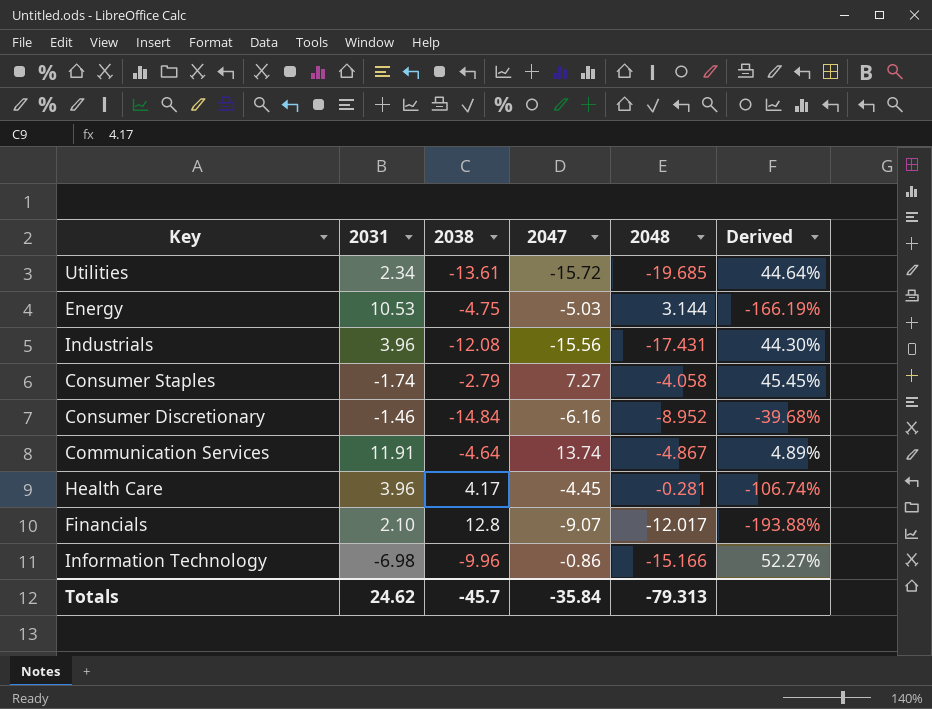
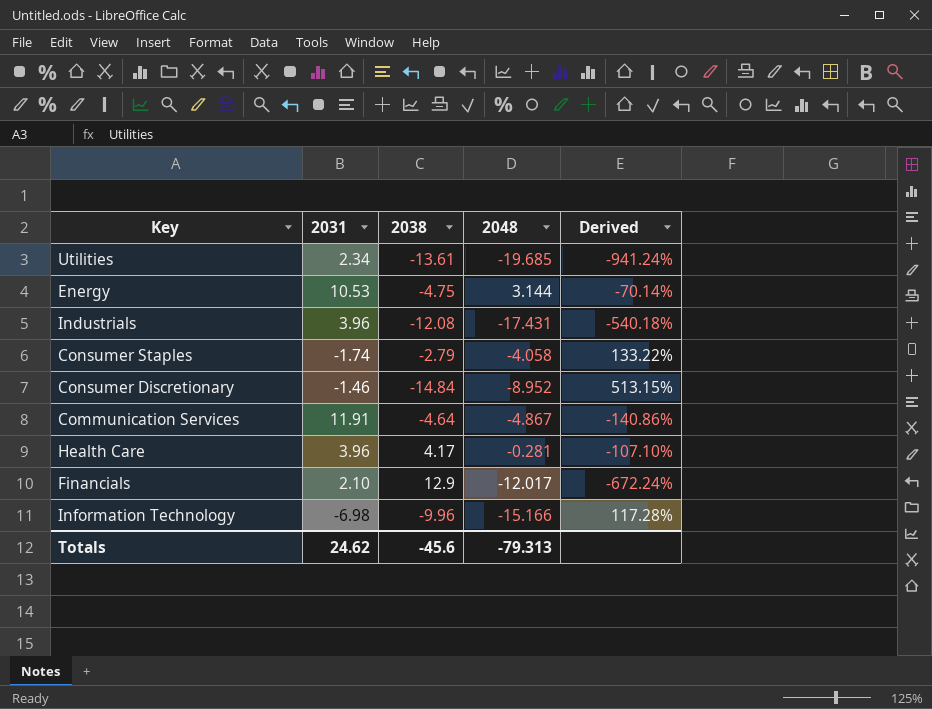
column 2047 | position: 4 -> none
column Derived | formula: ([2048] - [2038]) / [2038] -> ([2048] - [2031]) / [2031]
Financials | 2038: 12.8 -> 12.9
Totals | 2038: -45.7 -> -45.6

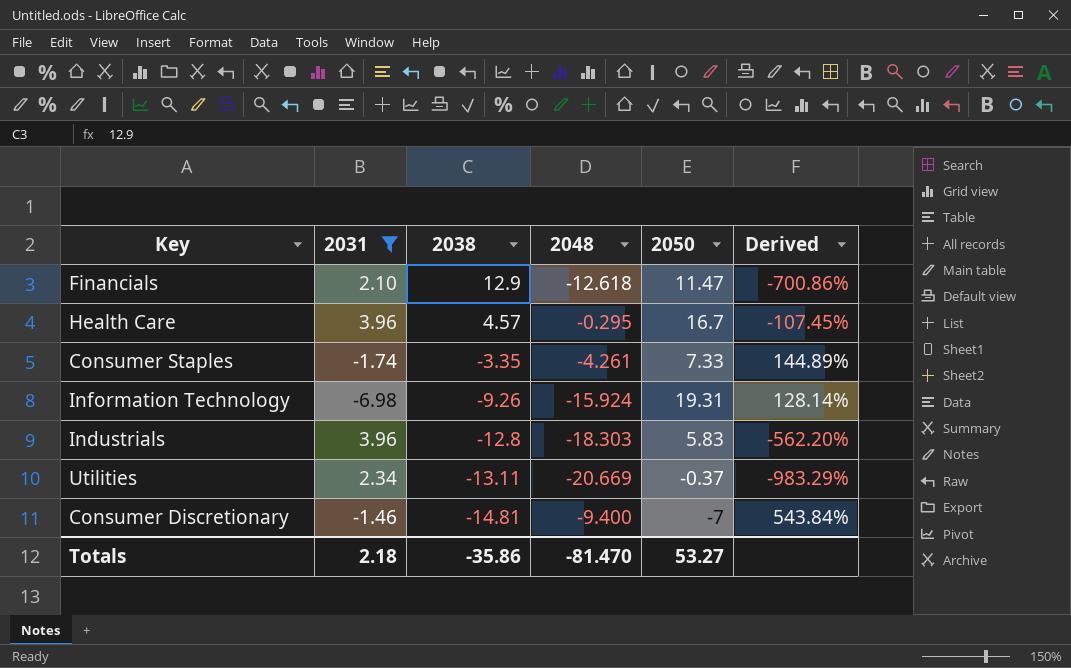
filter: none -> 2031 <= 3.96
row order: none -> 2038 descending
column 2050 | position: none -> 5
Financials | 2048: -12.017 -> -12.618
Financials | Derived: -672.24% -> -700.86%
Health Care | 2038: 4.17 -> 4.57
Health Care | 2048: -0.281 -> -0.295
Health Care | Derived: -107.10% -> -107.45%
Consumer Staples | 2038: -2.79 -> -3.35
Consumer Staples | 2048: -4.058 -> -4.261
Consumer Staples | Derived: 133.22% -> 144.89%
Information Technology | 2038: -9.96 -> -9.26
Information Technology | 2048: -15.166 -> -15.924
Information Technology | Derived: 117.28% -> 128.14%
Industrials | 2038: -12.08 -> -12.8
Industrials | 2048: -17.431 -> -18.303
Industrials | Derived: -540.18% -> -562.20%
Utilities | 2038: -13.61 -> -13.11
Utilities | 2048: -19.685 -> -20.669
Utilities | Derived: -941.24% -> -983.29%
Consumer Discretionary | 2038: -14.84 -> -14.81
Consumer Discretionary | 2048: -8.952 -> -9.400
Consumer Discretionary | Derived: 513.15% -> 543.84%
Totals | 2031: 24.62 -> 2.18
Totals | 2038: -45.6 -> -35.86
Totals | 2048: -79.313 -> -81.470

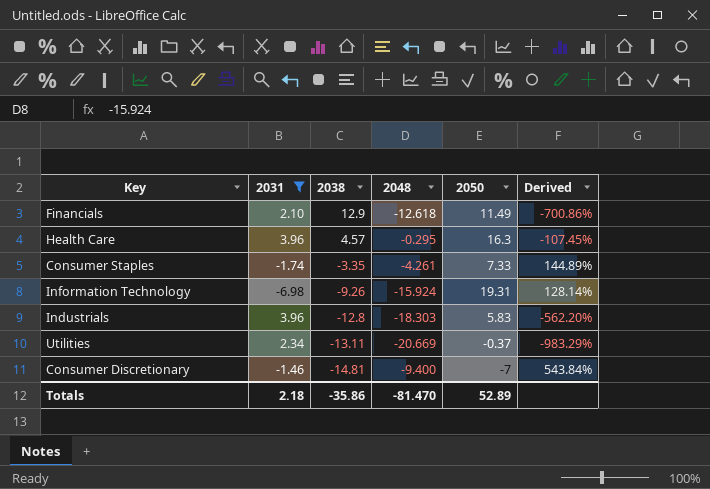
Financials | 2050: 11.47 -> 11.49
Health Care | 2050: 16.7 -> 16.3
Totals | 2050: 53.27 -> 52.89

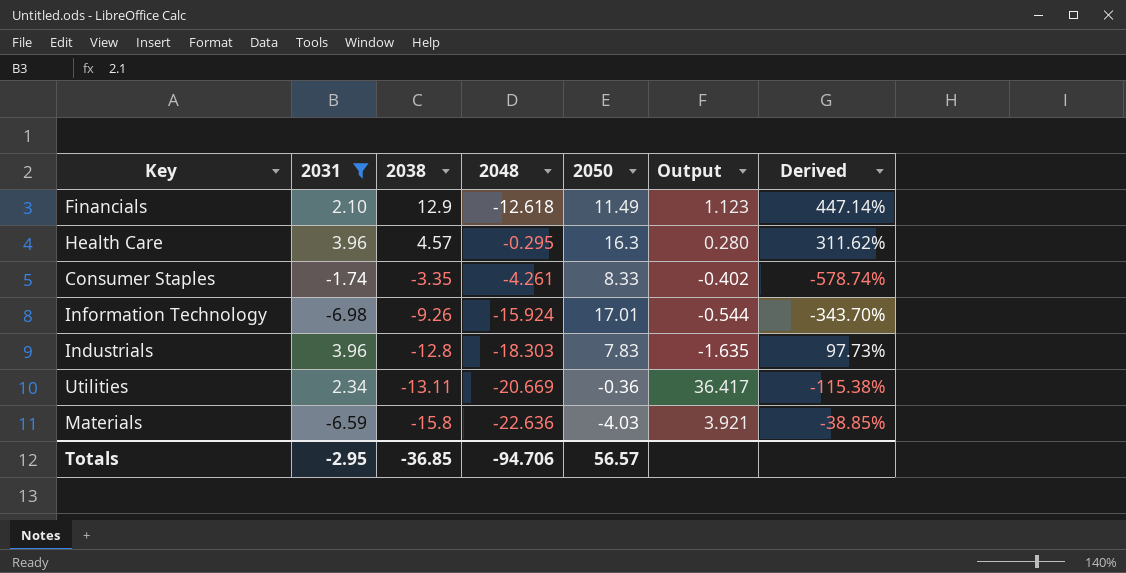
column Output | formula: none -> [2038] / [2050]
column Derived | formula: ([2048] - [2031]) / [2031] -> ([2050] - [2031]) / [2031]
row Consumer Discretionary: -1.46 | -14.81 | -9.400 | -7 | 543.84% -> none
Consumer Staples | 2050: 7.33 -> 8.33
Information Technology | 2050: 19.31 -> 17.01
Industrials | 2050: 5.83 -> 7.83
Utilities | 2050: -0.37 -> -0.36
row Materials: none -> -6.59 | -15.8 | -22.636 | -4.03 | 3.921 | -38.85%
Totals | 2031: 2.18 -> -2.95
Totals | 2038: -35.86 -> -36.85
Totals | 2048: -81.470 -> -94.706
Totals | 2050: 52.89 -> 56.57

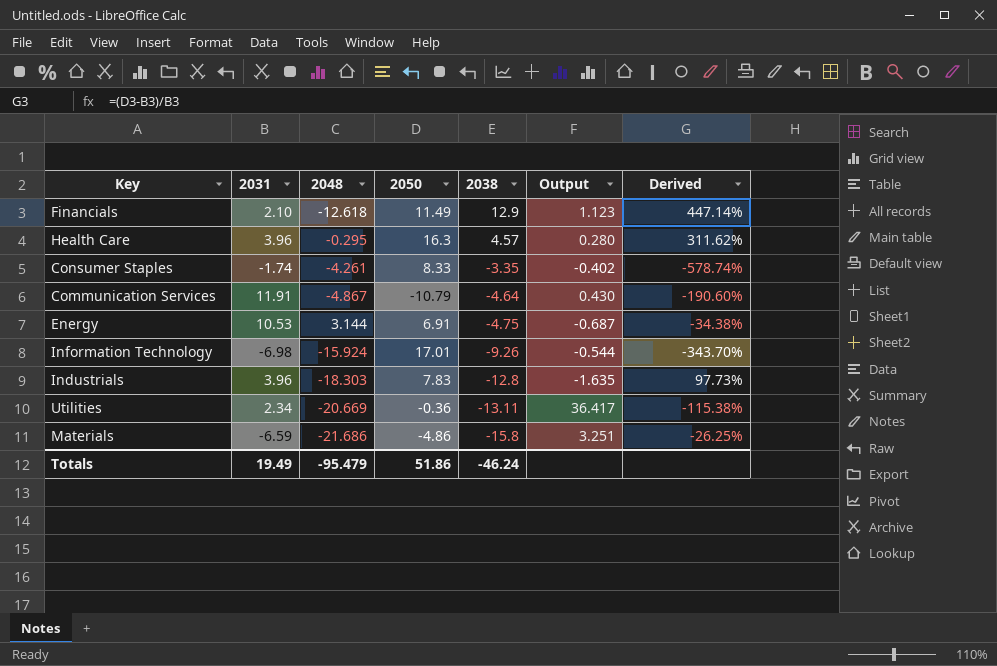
filter: 2031 <= 3.96 -> none
column 2038 | position: 3 -> 5
Materials | 2048: -22.636 -> -21.686
Materials | 2050: -4.03 -> -4.86
Materials | Output: 3.921 -> 3.251
Materials | Derived: -38.85% -> -26.25%
Totals | 2031: -2.95 -> 19.49
Totals | 2048: -94.706 -> -95.479
Totals | 2050: 56.57 -> 51.86
Totals | 2038: -36.85 -> -46.24

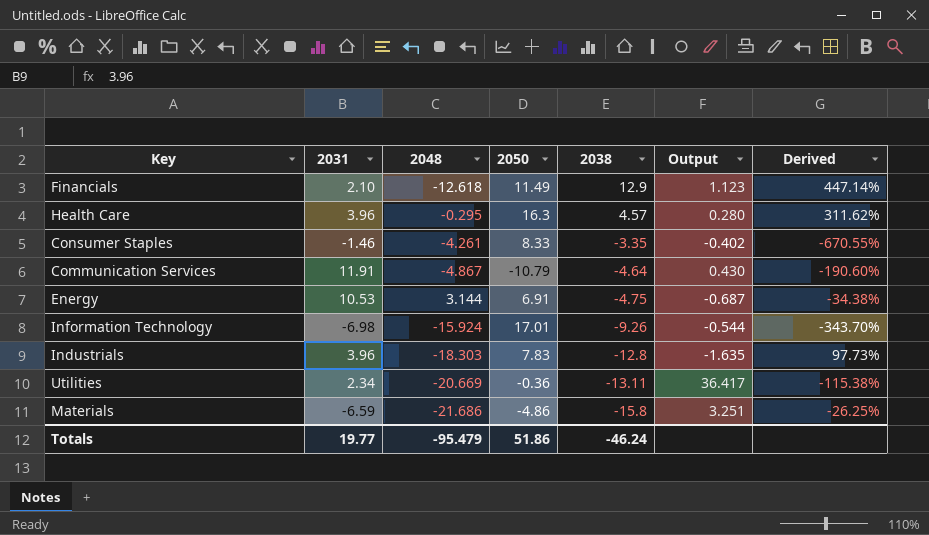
Consumer Staples | 2031: -1.74 -> -1.46
Consumer Staples | Derived: -578.74% -> -670.55%
Totals | 2031: 19.49 -> 19.77

